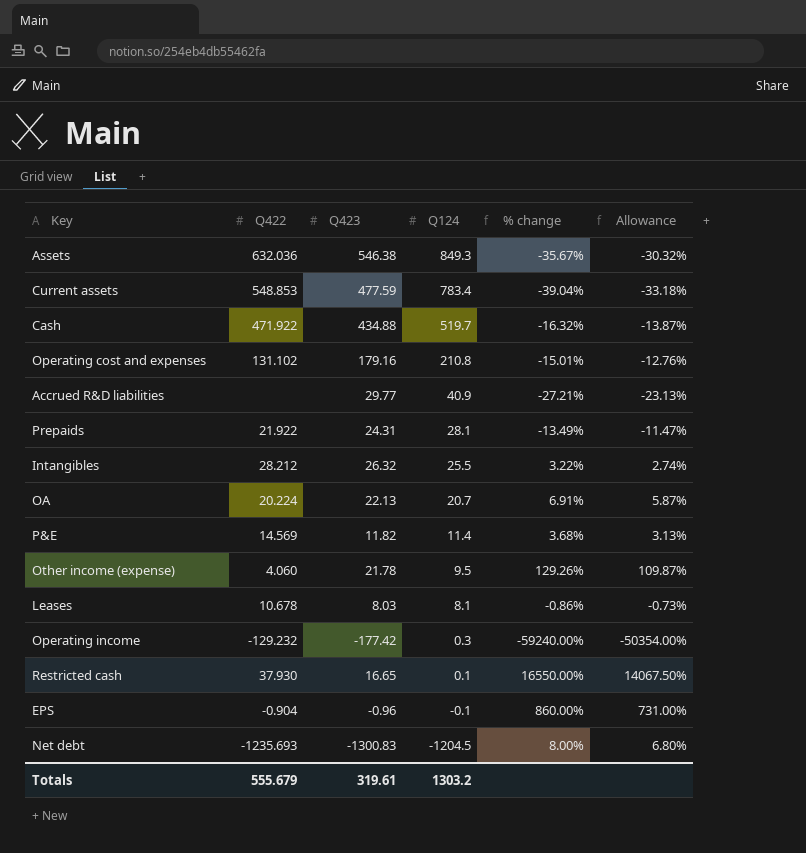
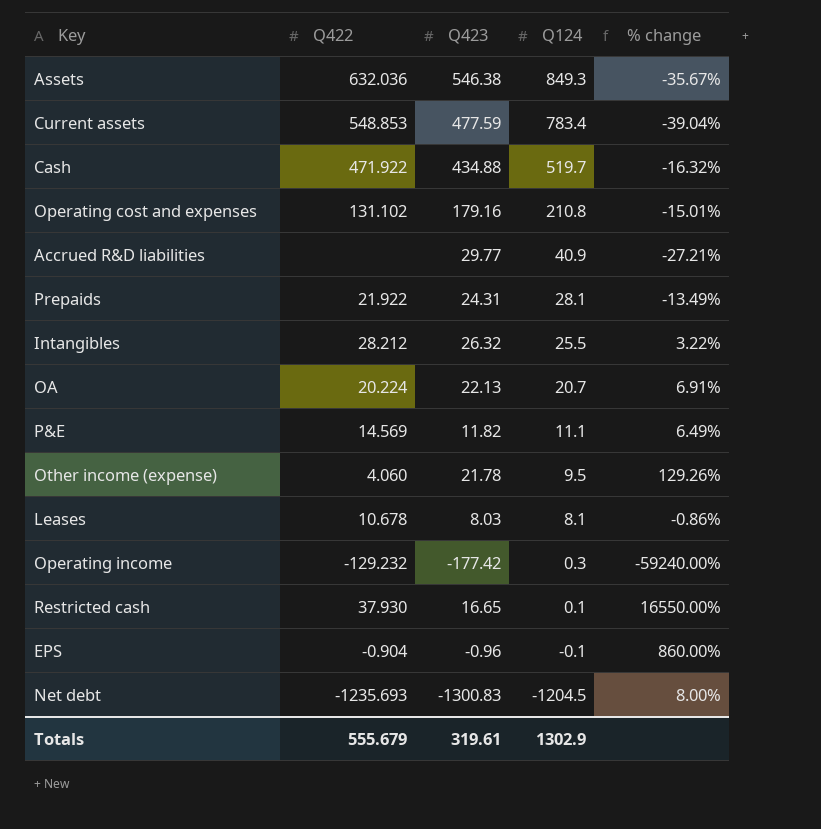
column Allowance | formula: [% change] * 0.85 -> none
P&E | Q124: 11.4 -> 11.1
P&E | % change: 3.68% -> 6.49%
Totals | Q124: 1303.2 -> 1302.9

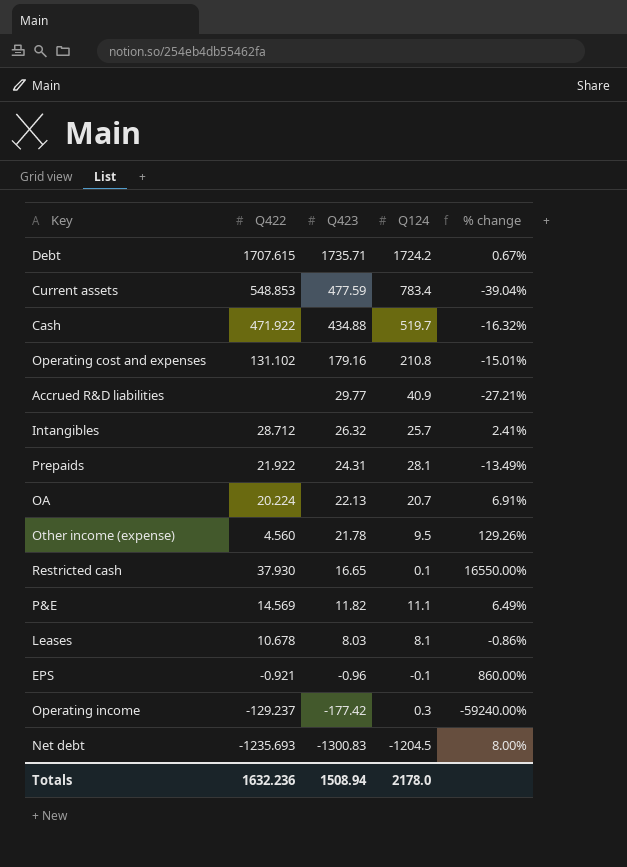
row order: Q124 descending -> Q423 descending
row Assets: 632.036 | 546.38 | 849.3 | -35.67% -> none
row Debt: none -> 1707.615 | 1735.71 | 1724.2 | 0.67%
Intangibles | Q422: 28.212 -> 28.712
Intangibles | Q124: 25.5 -> 25.7
Intangibles | % change: 3.22% -> 2.41%
Other income (expense) | Q422: 4.060 -> 4.560
EPS | Q422: -0.904 -> -0.921
Operating income | Q422: -129.232 -> -129.237
Totals | Q422: 555.679 -> 1632.236
Totals | Q423: 319.61 -> 1508.94
Totals | Q124: 1302.9 -> 2178.0

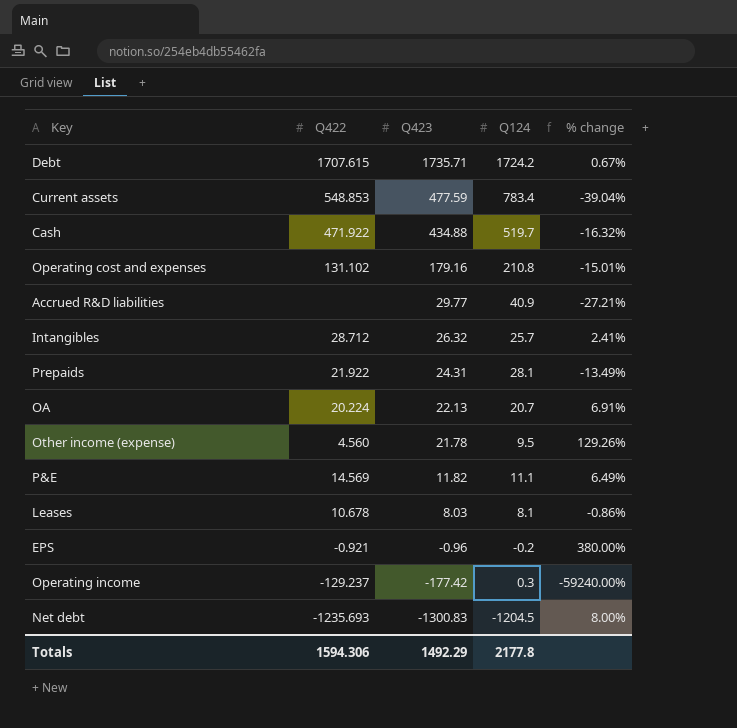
row Restricted cash: 37.930 | 16.65 | 0.1 | 16550.00% -> none
EPS | Q124: -0.1 -> -0.2
EPS | % change: 860.00% -> 380.00%
Totals | Q422: 1632.236 -> 1594.306
Totals | Q423: 1508.94 -> 1492.29
Totals | Q124: 2178.0 -> 2177.8

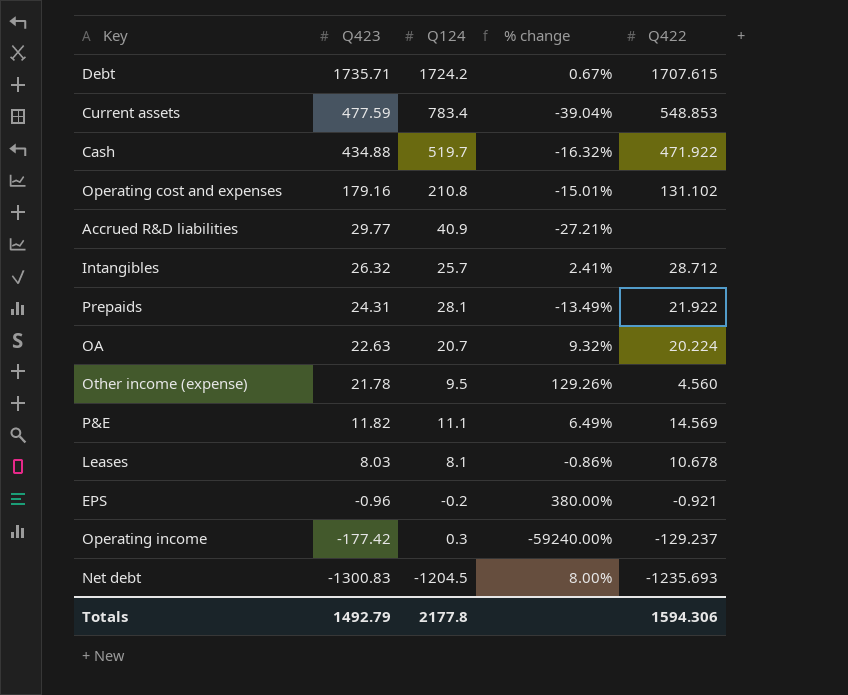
column Q422 | position: 2 -> 5
OA | Q423: 22.13 -> 22.63
OA | % change: 6.91% -> 9.32%
Totals | Q423: 1492.29 -> 1492.79

